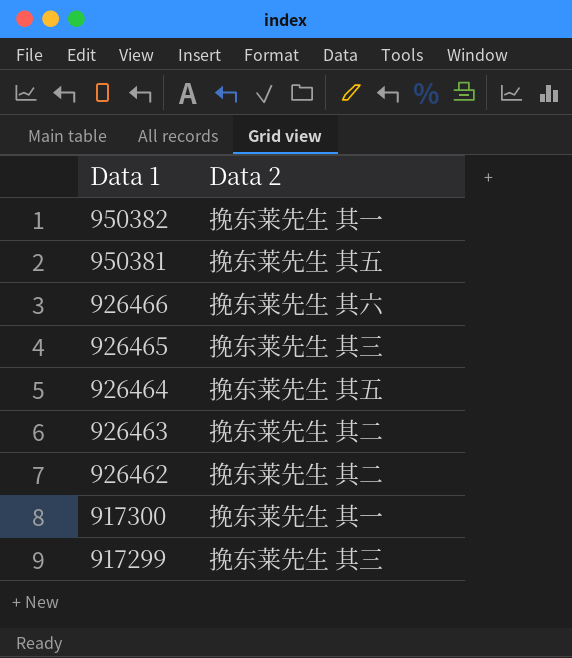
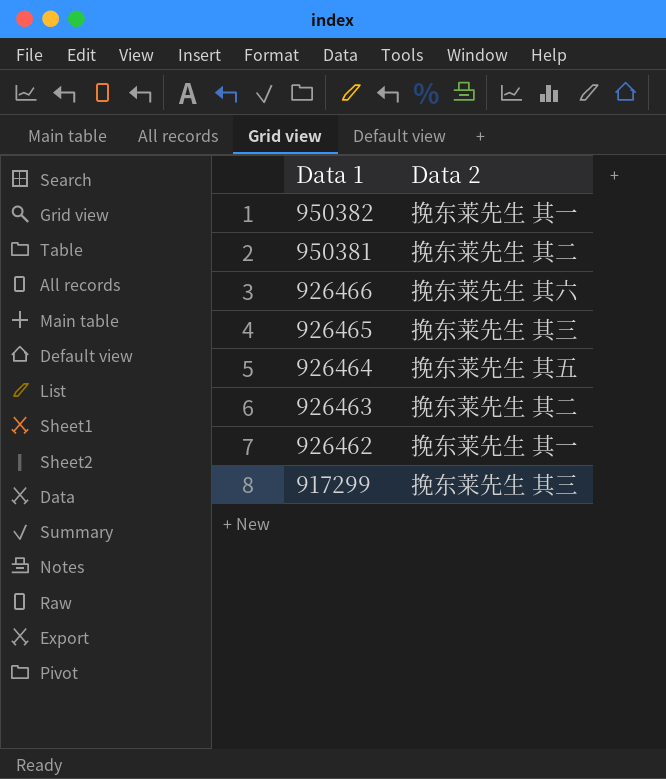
row 917300: 挽东莱先生 其一 -> none
950381 | Data 2: 挽东莱先生 其五 -> 挽东莱先生 其二
926462 | Data 2: 挽东莱先生 其二 -> 挽东莱先生 其一

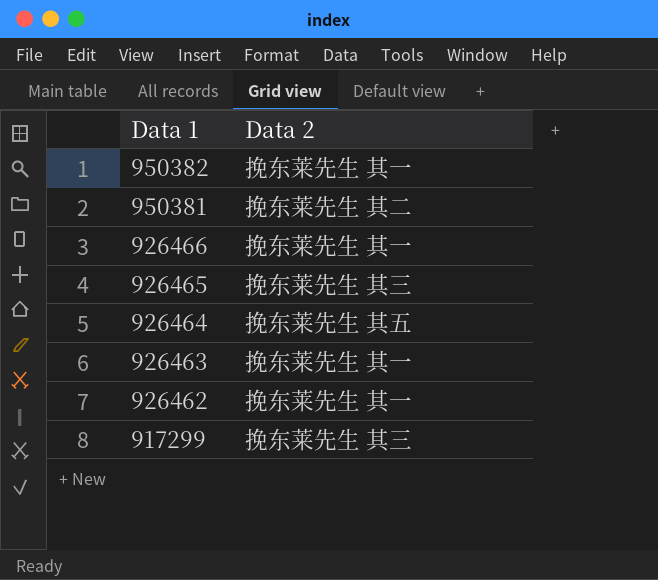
926466 | Data 2: 挽东莱先生 其六 -> 挽东莱先生 其一
926463 | Data 2: 挽东莱先生 其二 -> 挽东莱先生 其一

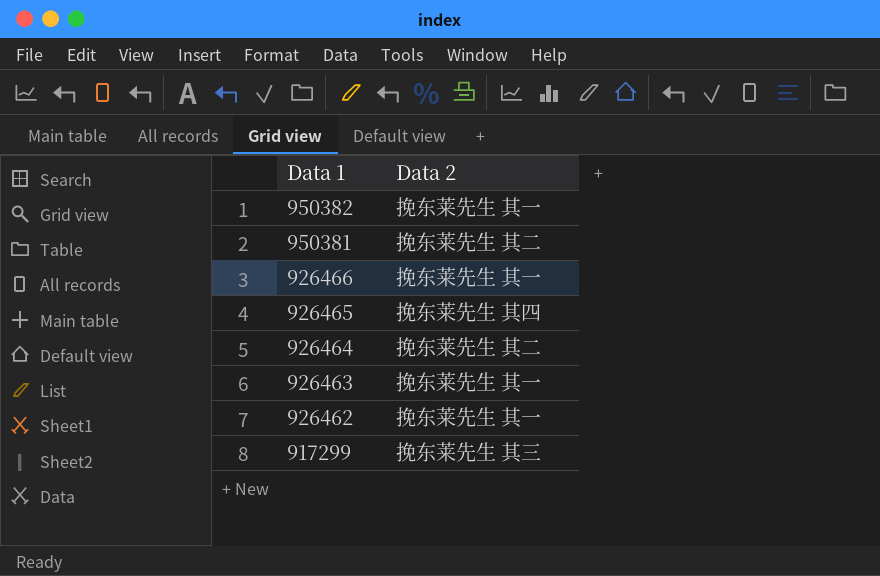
926465 | Data 2: 挽东莱先生 其三 -> 挽东莱先生 其四
926464 | Data 2: 挽东莱先生 其五 -> 挽东莱先生 其二

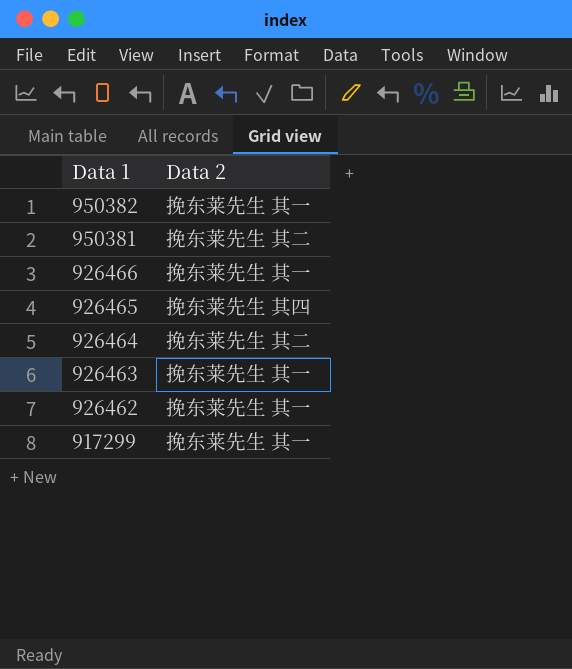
917299 | Data 2: 挽东莱先生 其三 -> 挽东莱先生 其一

